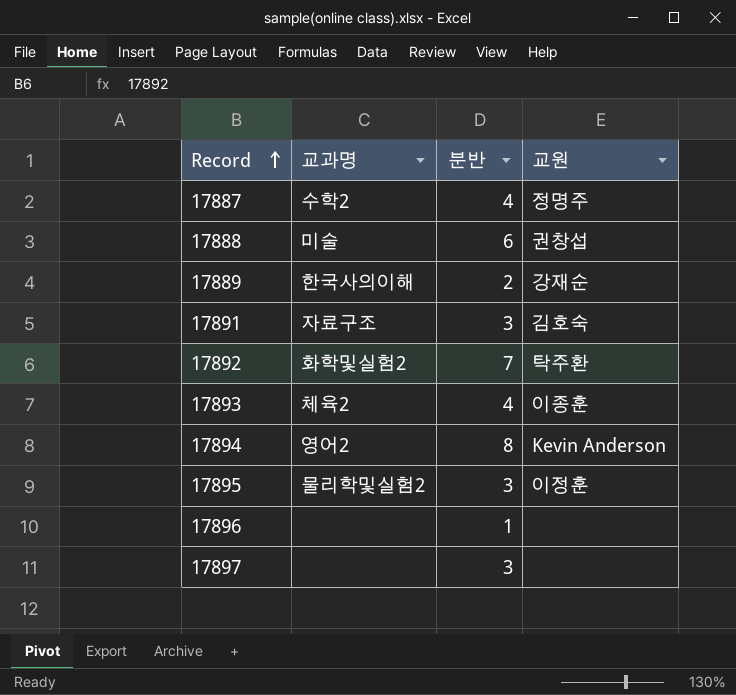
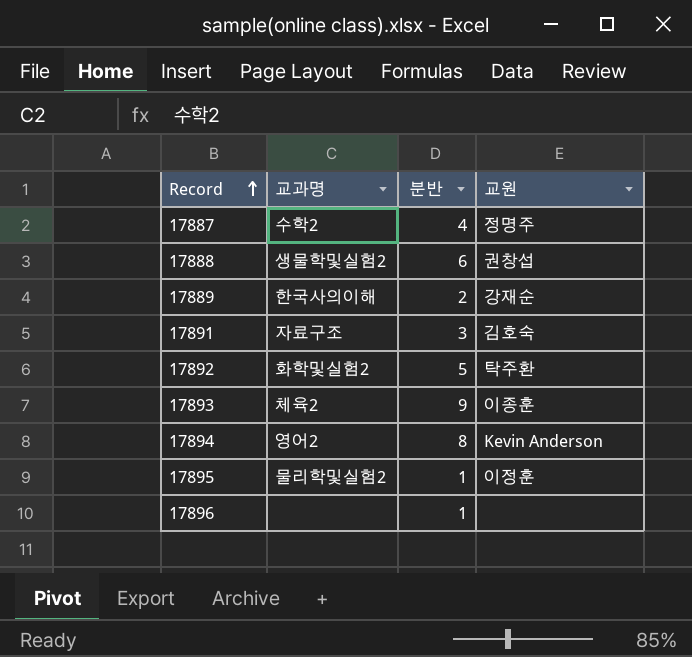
row 17897: none | 3 | none -> none
17888 | 교과명: 미술 -> 생물학및실험2
17892 | 분반: 7 -> 5
17893 | 분반: 4 -> 9
17895 | 분반: 3 -> 1

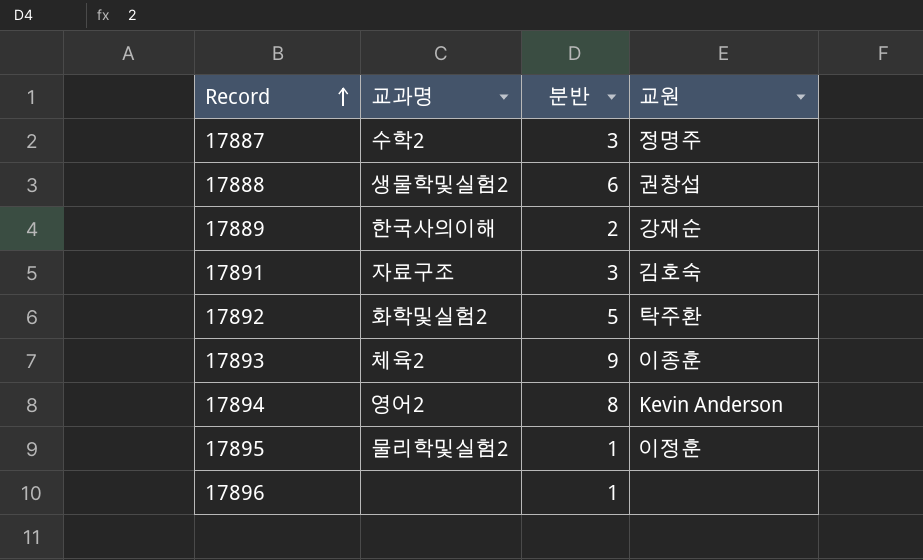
17887 | 분반: 4 -> 3

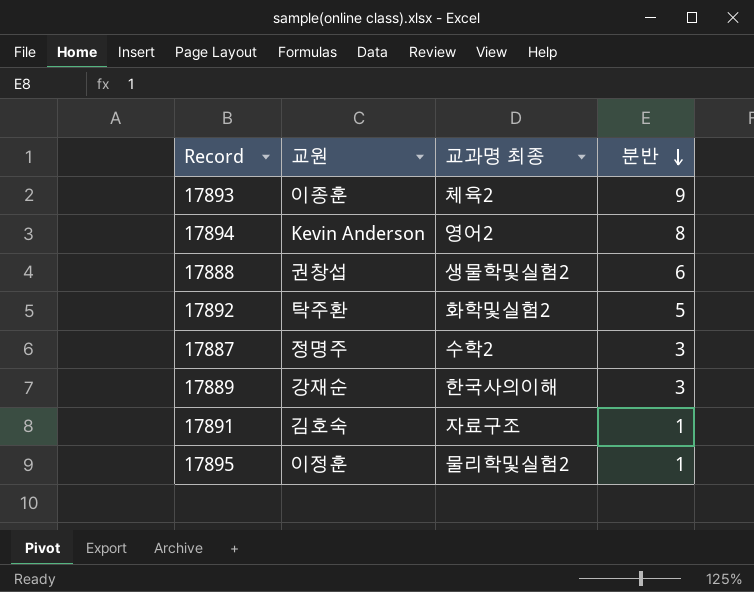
row order: Record ascending -> 분반 descending
column 교원 | position: 4 -> 2
column name: 교과명 -> 교과명 최종
row 17896: none | 1 | none -> none
17889 | 분반: 2 -> 3
17891 | 분반: 3 -> 1

